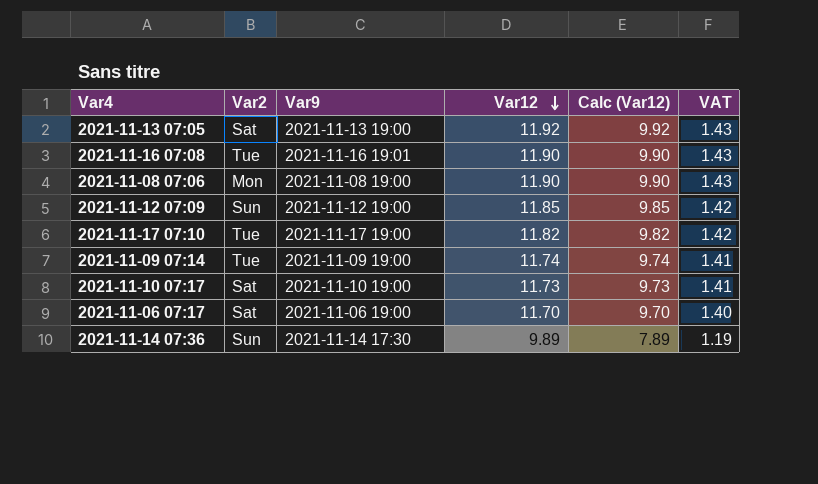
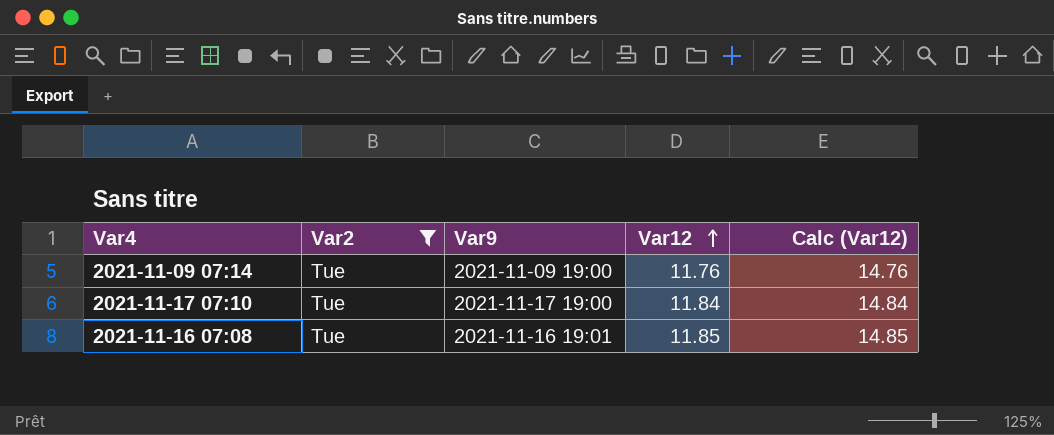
filter: none -> Var2 = Tue
row order: Var12 descending -> Var12 ascending
column VAT | formula: [Var12] * 0.12 -> none
column Calc (Var12) | formula: [Var12] - 2 -> [Var12] + 3
2021-11-09 07:14 | Var12: 11.74 -> 11.76
2021-11-17 07:10 | Var12: 11.82 -> 11.84
2021-11-16 07:08 | Var12: 11.90 -> 11.85

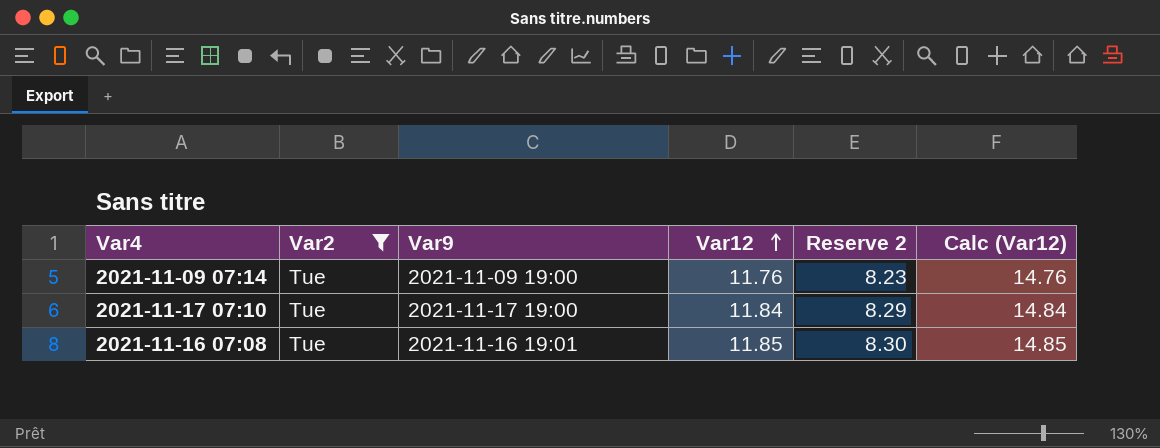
column Reserve 2 | formula: none -> [Var12] * 0.7

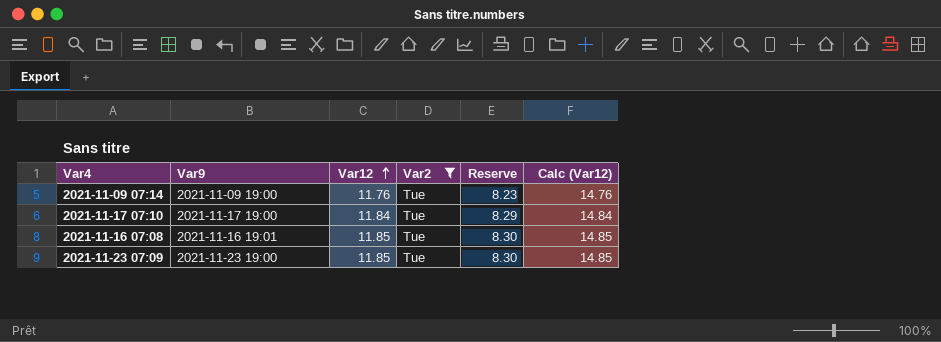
column Var2 | position: 2 -> 4
column name: Reserve 2 -> Reserve
row 2021-11-23 07:09: none -> 2021-11-23 19:00 | 11.85 | Tue | 8.30 | 14.85

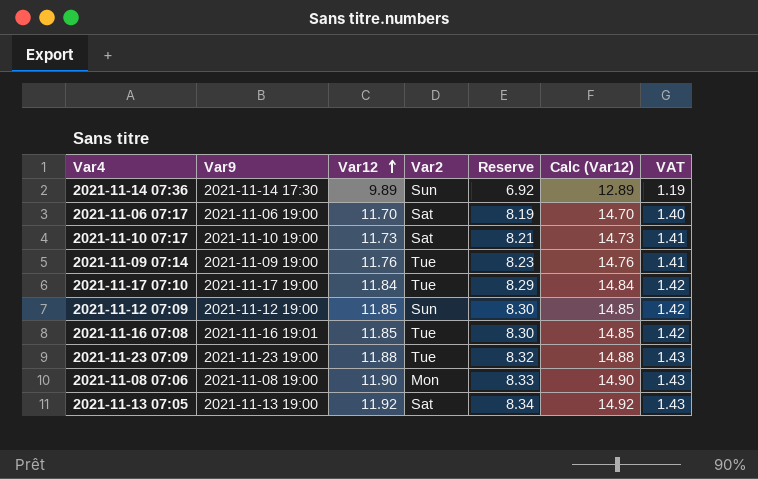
filter: Var2 = Tue -> none
column VAT | formula: none -> [Var12] * 0.12
2021-11-23 07:09 | Var12: 11.85 -> 11.88
2021-11-23 07:09 | Reserve: 8.30 -> 8.32
2021-11-23 07:09 | Calc (Var12): 14.85 -> 14.88

